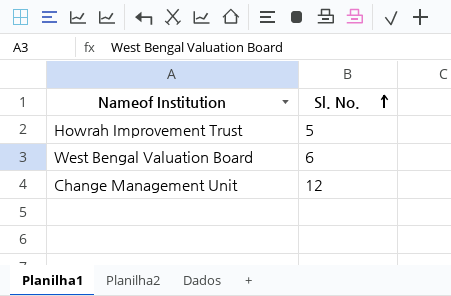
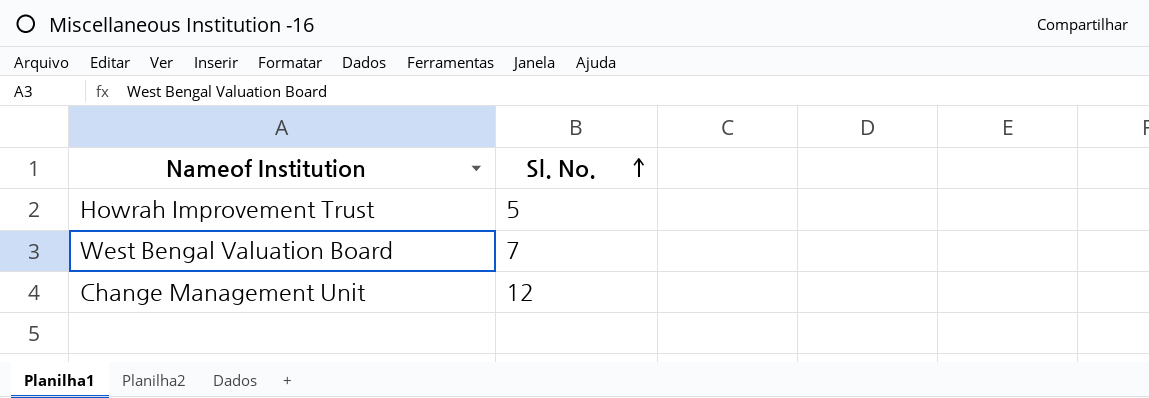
West Bengal Valuation Board | Sl. No.: 6 -> 7

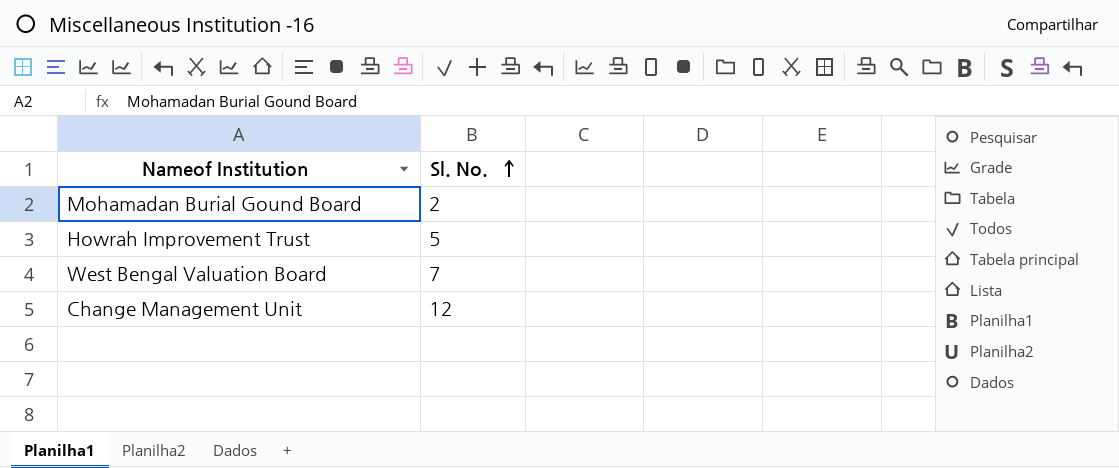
row Mohamadan Burial Gound Board: none -> 2

